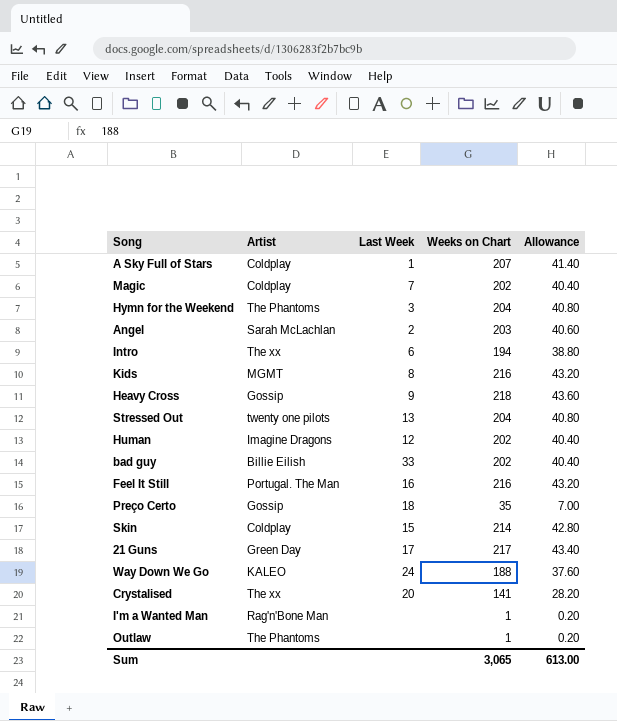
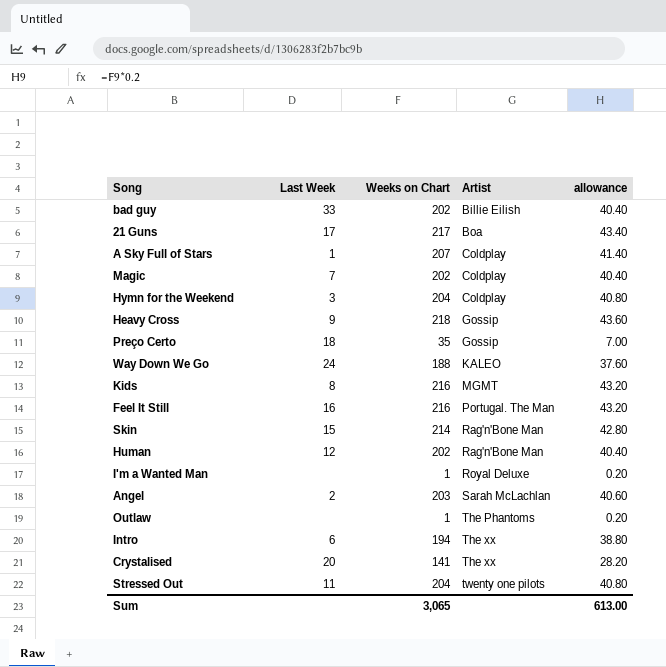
row order: none -> Artist ascending
column Artist | position: 2 -> 4
column name: Allowance -> allowance
21 Guns | Artist: Green Day -> Boa
Hymn for the Weekend | Artist: The Phantoms -> Coldplay
Skin | Artist: Coldplay -> Rag'n'Bone Man
Human | Artist: Imagine Dragons -> Rag'n'Bone Man
I'm a Wanted Man | Artist: Rag'n'Bone Man -> Royal Deluxe
Stressed Out | Last Week: 13 -> 11

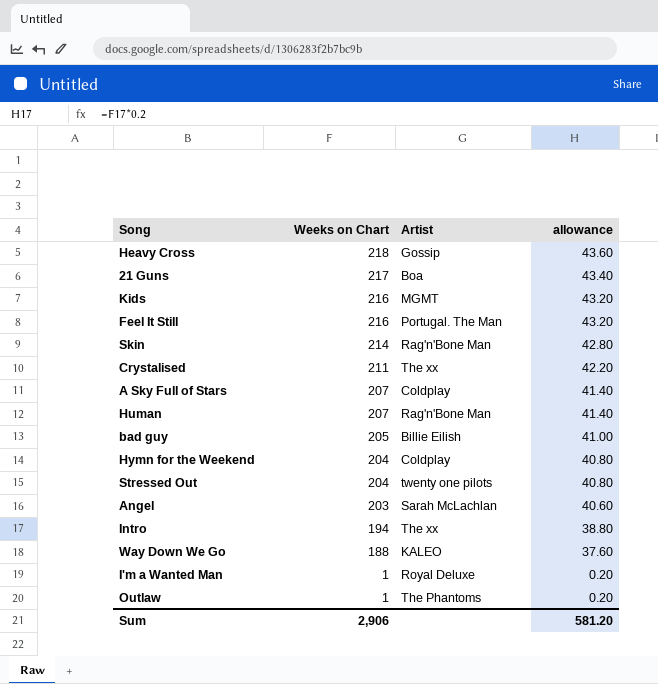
row order: Artist ascending -> Weeks on Chart descending
column Last Week | position: 2 -> none
row Magic: 7 | 202 | Coldplay | 40.40 -> none
row Preço Certo: 18 | 35 | Gossip | 7.00 -> none
Crystalised | Weeks on Chart: 141 -> 211
Crystalised | allowance: 28.20 -> 42.20
Human | Weeks on Chart: 202 -> 207
Human | allowance: 40.40 -> 41.40
bad guy | Weeks on Chart: 202 -> 205
bad guy | allowance: 40.40 -> 41.00
Sum | Weeks on Chart: 3,065 -> 2,906
Sum | allowance: 613.00 -> 581.20

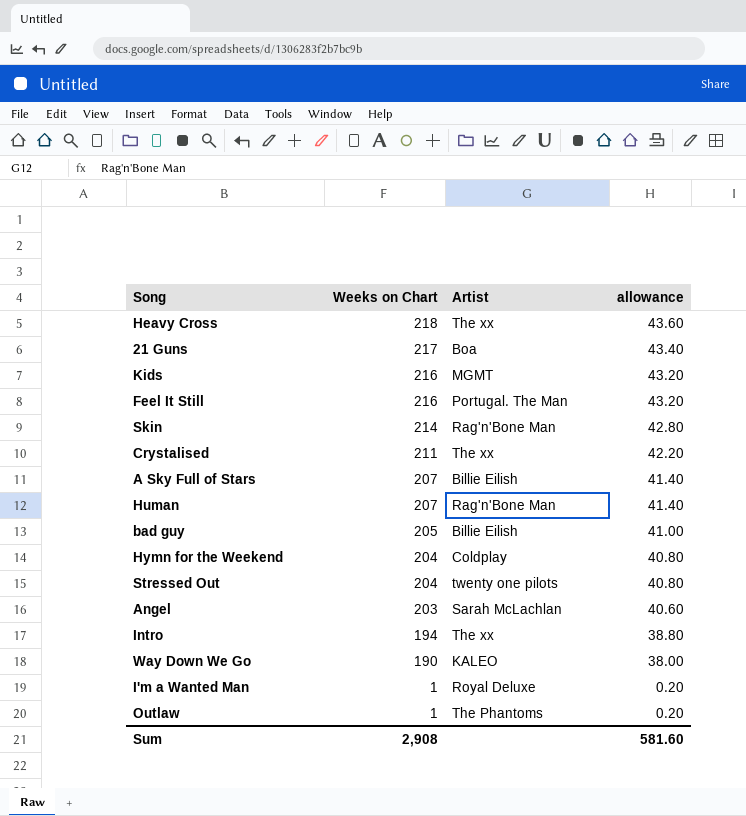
Heavy Cross | Artist: Gossip -> The xx
A Sky Full of Stars | Artist: Coldplay -> Billie Eilish
Way Down We Go | Weeks on Chart: 188 -> 190
Way Down We Go | allowance: 37.60 -> 38.00
Sum | Weeks on Chart: 2,906 -> 2,908
Sum | allowance: 581.20 -> 581.60

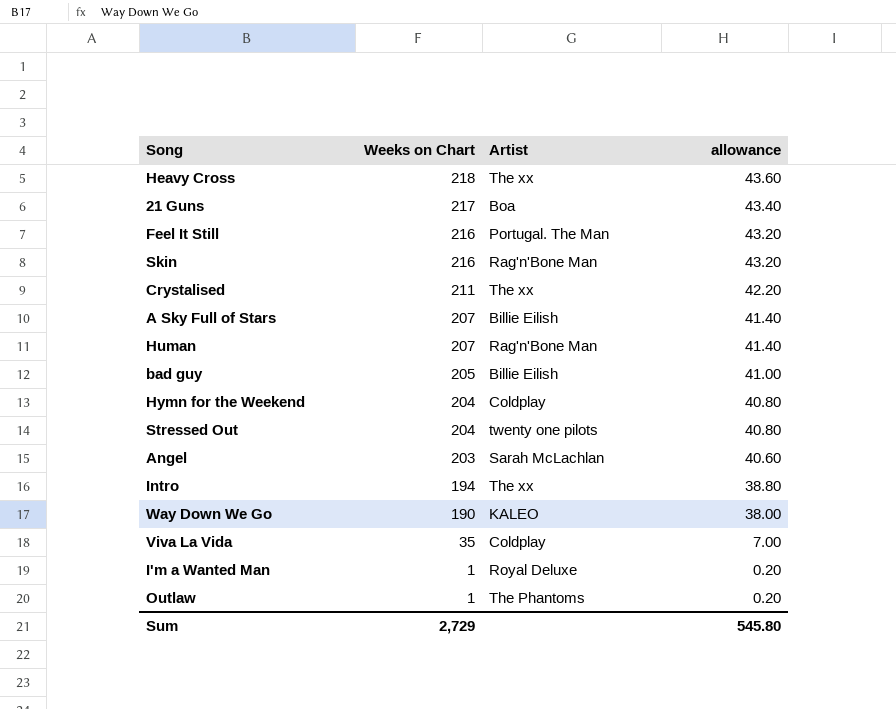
row Kids: 216 | MGMT | 43.20 -> none
Skin | Weeks on Chart: 214 -> 216
Skin | allowance: 42.80 -> 43.20
row Viva La Vida: none -> 35 | Coldplay | 7.00
Sum | Weeks on Chart: 2,908 -> 2,729
Sum | allowance: 581.60 -> 545.80

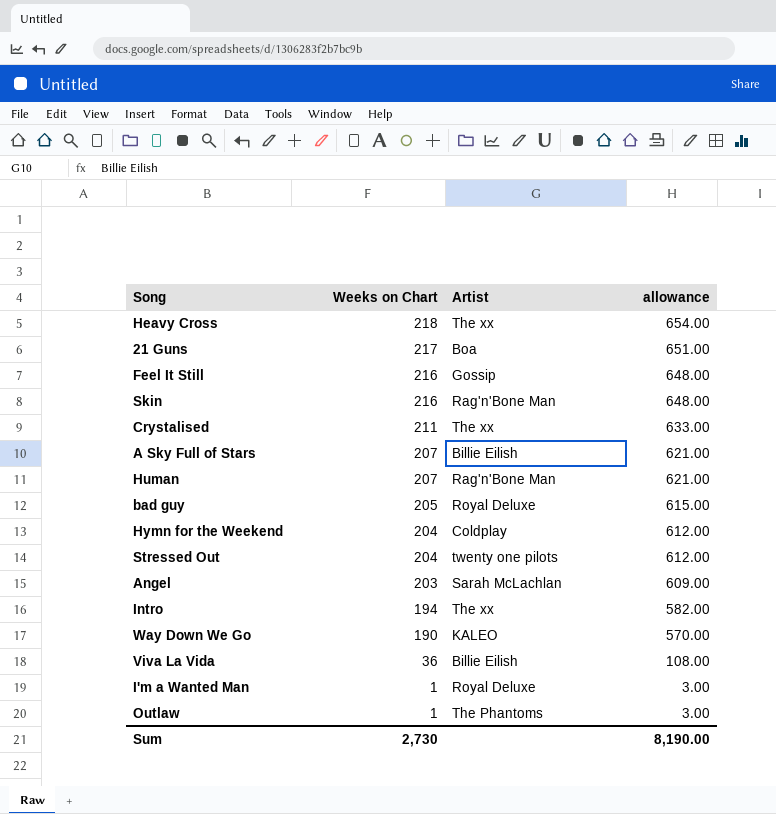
column allowance | formula: [Weeks on Chart] * 0.2 -> [Weeks on Chart] * 3
Feel It Still | Artist: Portugal. The Man -> Gossip
bad guy | Artist: Billie Eilish -> Royal Deluxe
Viva La Vida | Weeks on Chart: 35 -> 36
Viva La Vida | Artist: Coldplay -> Billie Eilish
Sum | Weeks on Chart: 2,729 -> 2,730
Sum | allowance: 545.80 -> 8,190.00

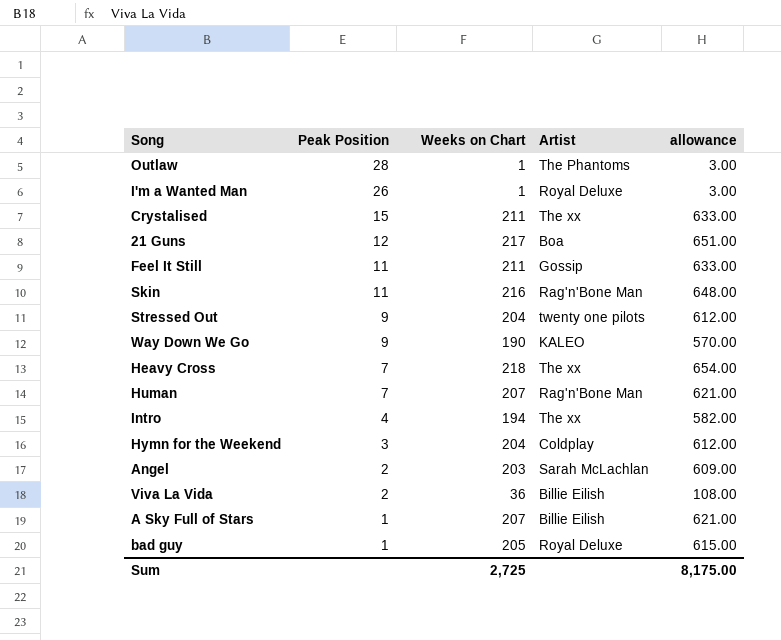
row order: Weeks on Chart descending -> Peak Position descending
column Peak Position | position: none -> 2
Feel It Still | Weeks on Chart: 216 -> 211
Feel It Still | allowance: 648.00 -> 633.00
Sum | Weeks on Chart: 2,730 -> 2,725
Sum | allowance: 8,190.00 -> 8,175.00

